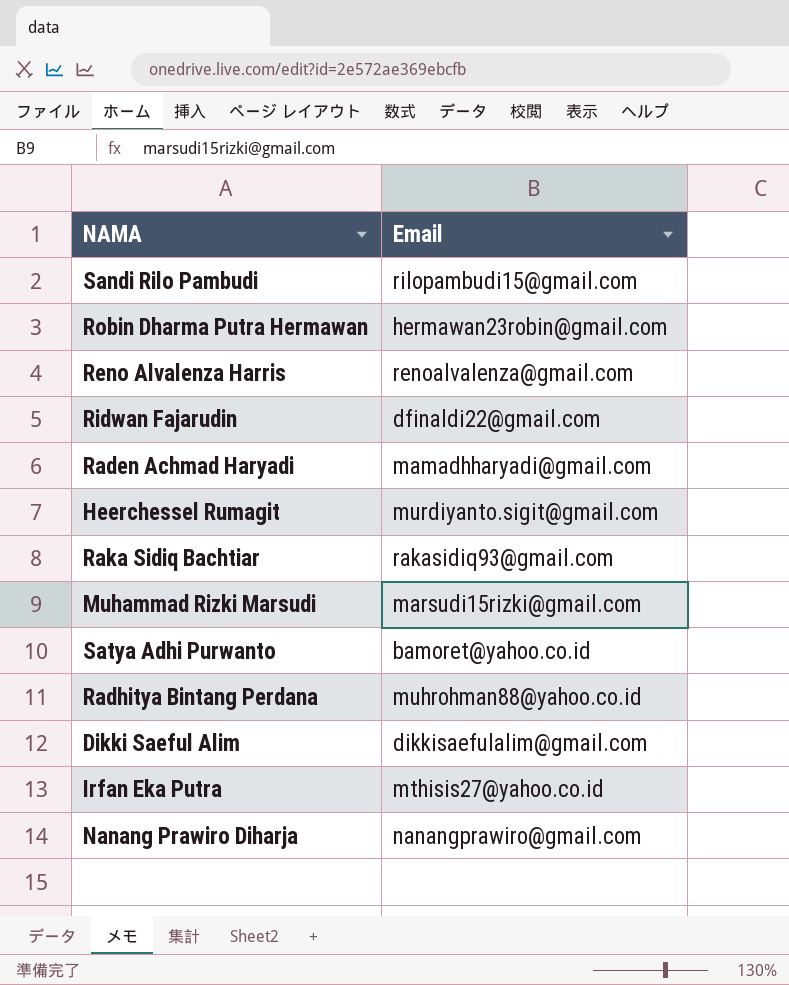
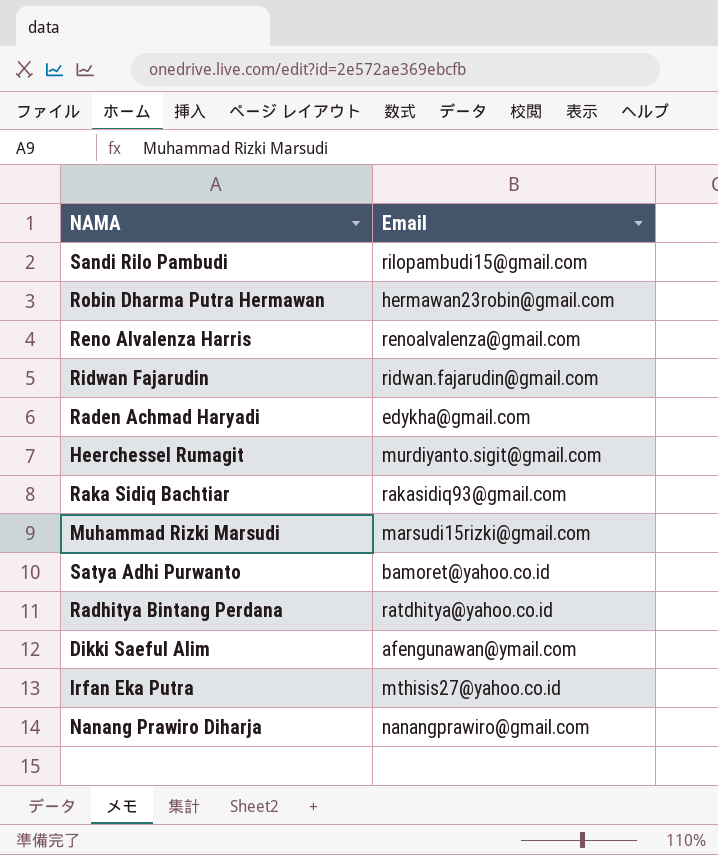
Ridwan Fajarudin | Email: dfinaldi22@gmail.com -> ridwan.fajarudin@gmail.com
Raden Achmad Haryadi | Email: mamadhharyadi@gmail.com -> edykha@gmail.com
Radhitya Bintang Perdana | Email: muhrohman88@yahoo.co.id -> ratdhitya@yahoo.co.id
Dikki Saeful Alim | Email: dikkisaefulalim@gmail.com -> afengunawan@ymail.com

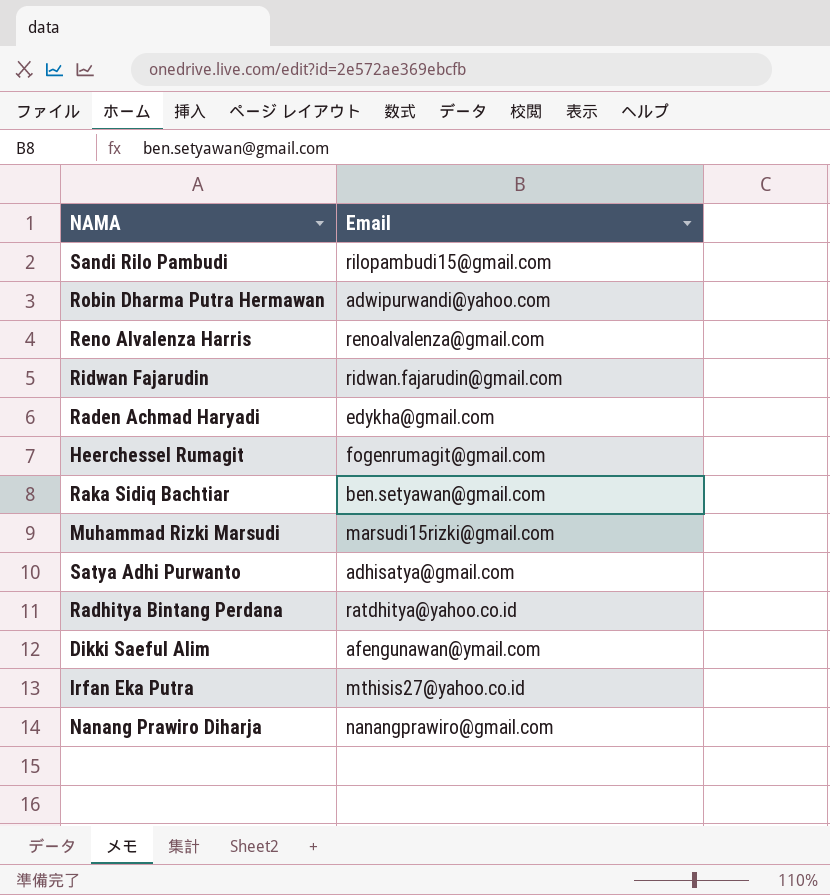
Robin Dharma Putra Hermawan | Email: hermawan23robin@gmail.com -> adwipurwandi@yahoo.com
Heerchessel Rumagit | Email: murdiyanto.sigit@gmail.com -> fogenrumagit@gmail.com
Raka Sidiq Bachtiar | Email: rakasidiq93@gmail.com -> ben.setyawan@gmail.com
Satya Adhi Purwanto | Email: bamoret@yahoo.co.id -> adhisatya@gmail.com

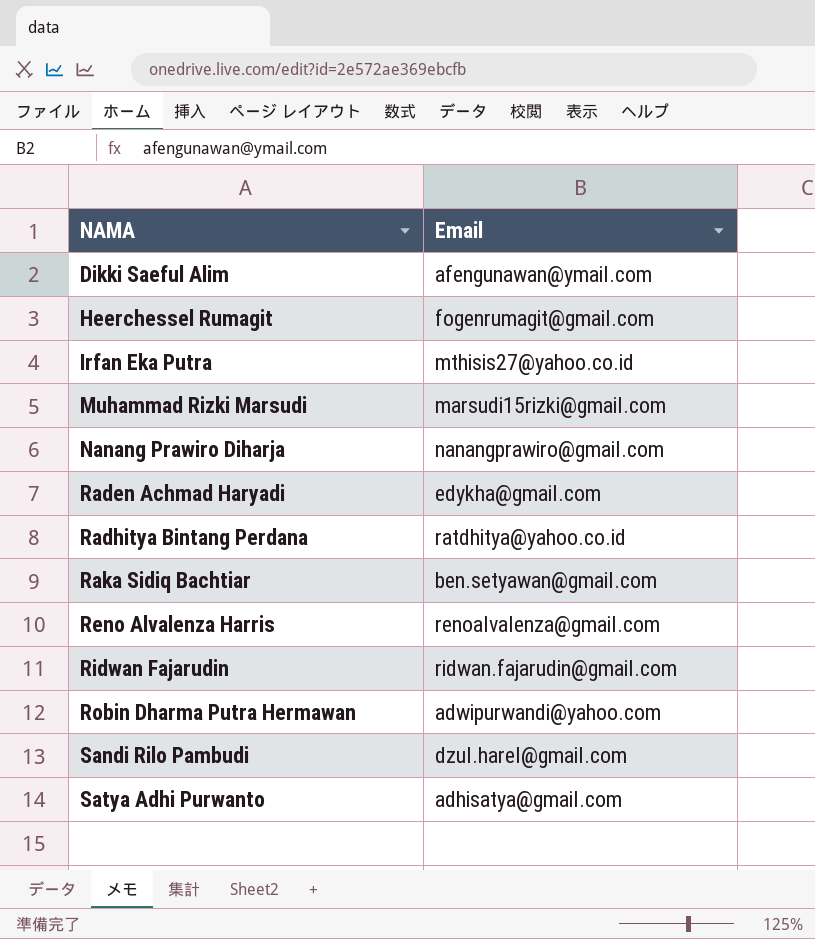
row order: none -> NAMA ascending
Sandi Rilo Pambudi | Email: rilopambudi15@gmail.com -> dzul.harel@gmail.com

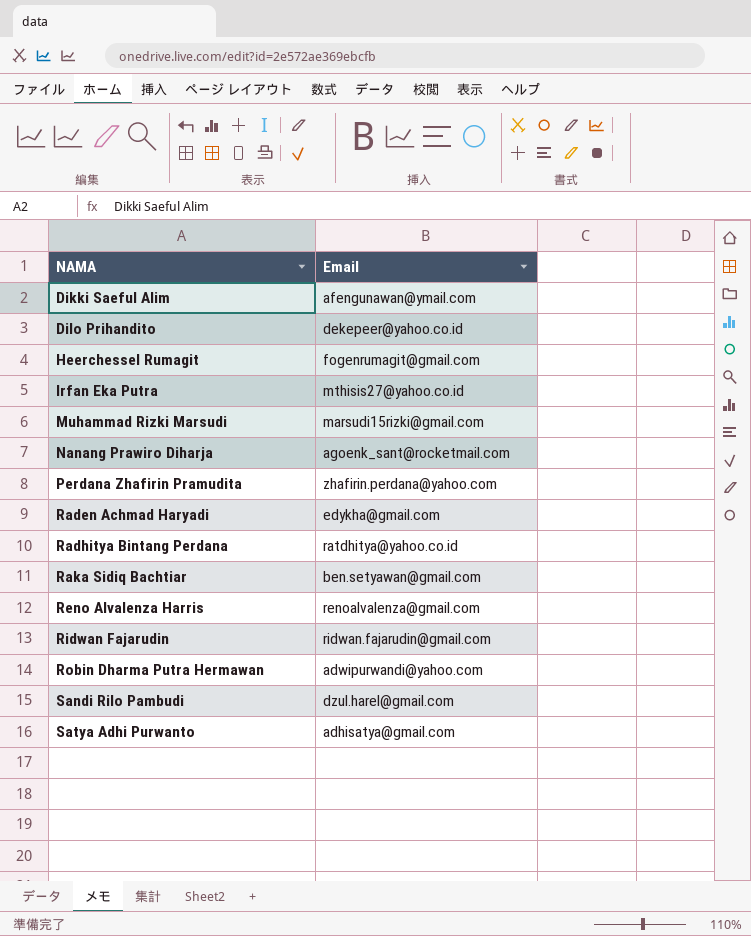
row Dilo Prihandito: none -> dekepeer@yahoo.co.id
Nanang Prawiro Diharja | Email: nanangprawiro@gmail.com -> agoenk_sant@rocketmail.com
row Perdana Zhafirin Pramudita: none -> zhafirin.perdana@yahoo.com

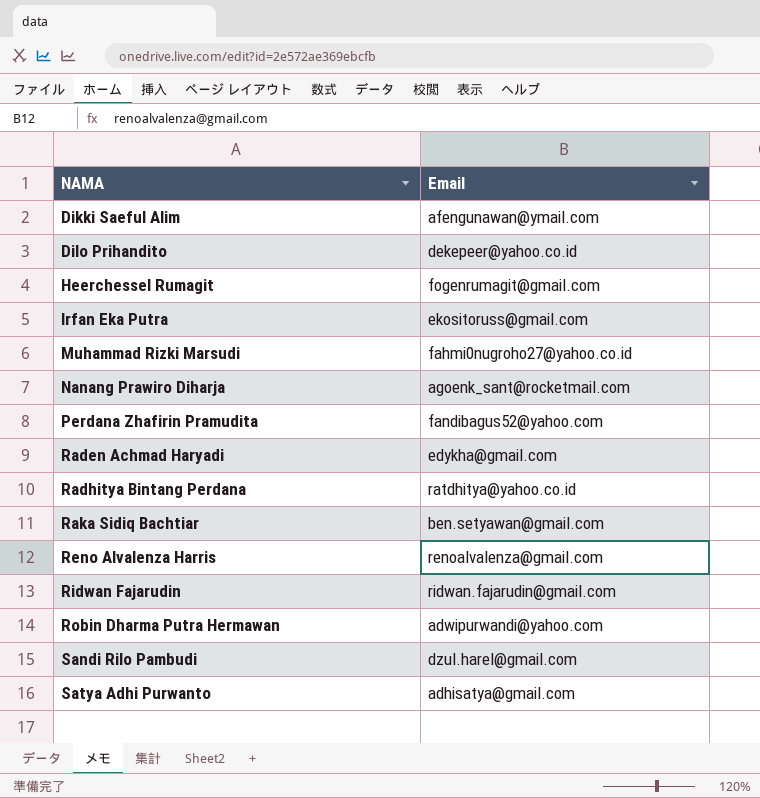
Irfan Eka Putra | Email: mthisis27@yahoo.co.id -> ekositoruss@gmail.com
Muhammad Rizki Marsudi | Email: marsudi15rizki@gmail.com -> fahmi0nugroho27@yahoo.co.id
Perdana Zhafirin Pramudita | Email: zhafirin.perdana@yahoo.com -> fandibagus52@yahoo.com

